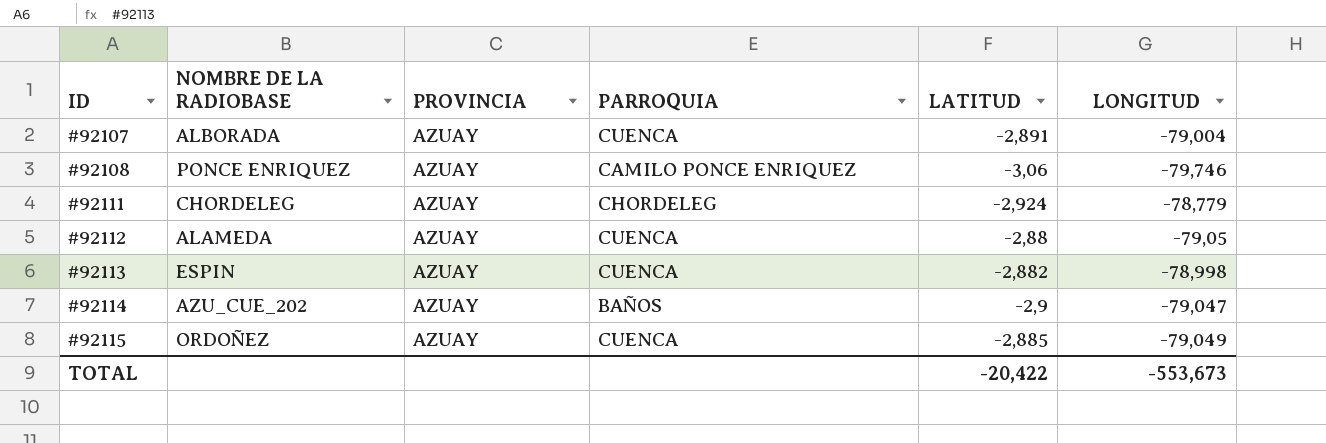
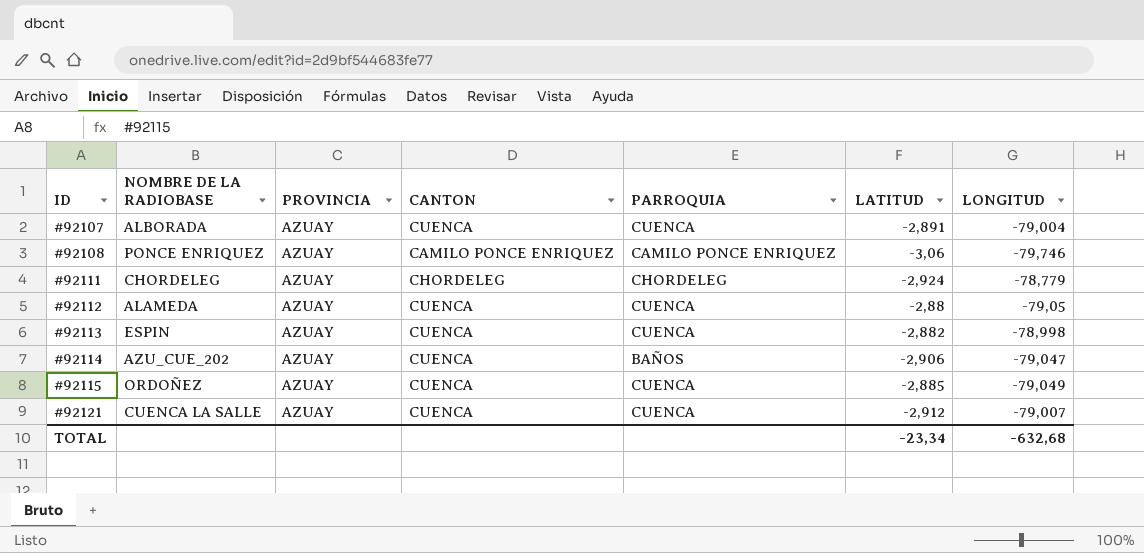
column CANTON | position: none -> 4
#92114 | LATITUD: -2,9 -> -2,906
row #92121: none -> CUENCA LA SALLE | AZUAY | CUENCA | CUENCA | -2,912 | -79,007
TOTAL | LATITUD: -20,422 -> -23,34
TOTAL | LONGITUD: -553,673 -> -632,68

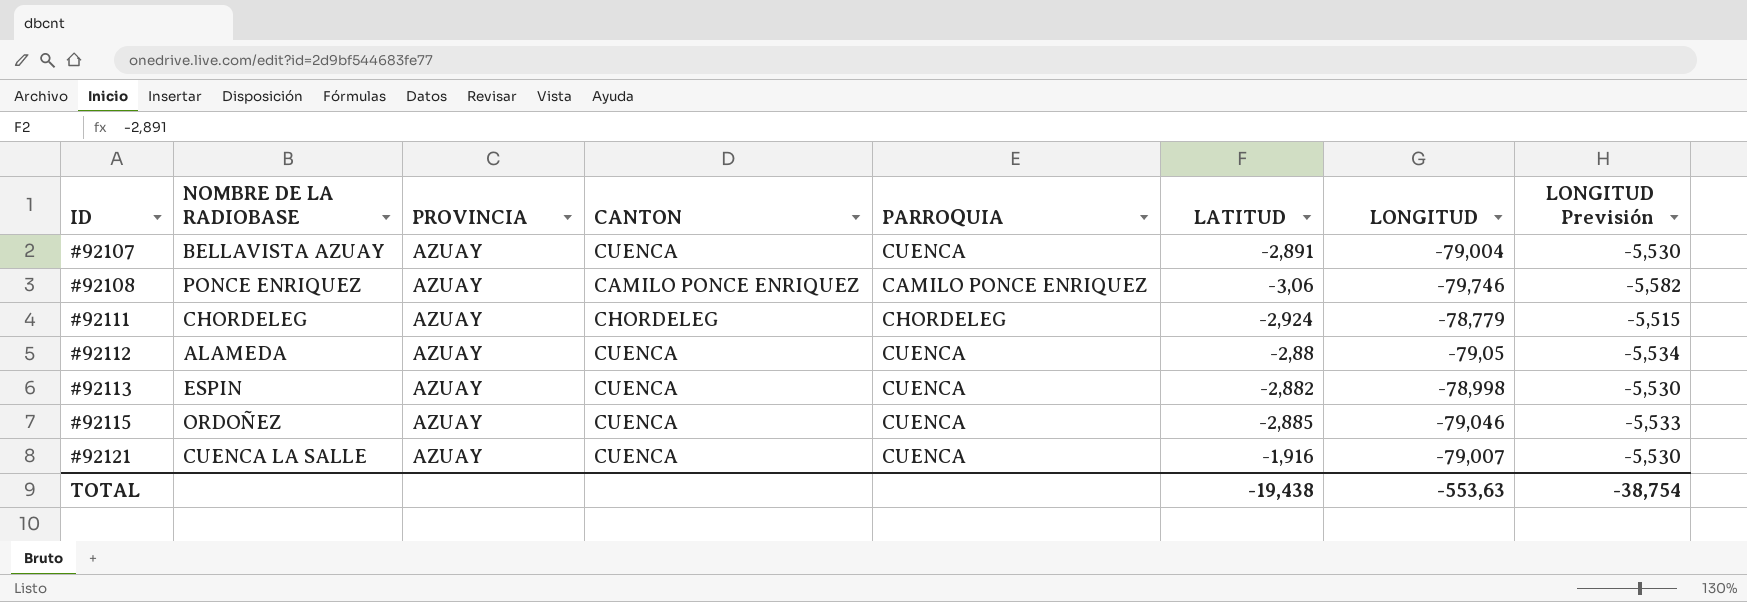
column LONGITUD Previsión | formula: none -> [LONGITUD] * 0,07
row #92114: AZU_CUE_202 | AZUAY | CUENCA | BAÑOS | -2,906 | -79,047 -> none
#92107 | NOMBRE DE LA RADIOBASE: ALBORADA -> BELLAVISTA AZUAY
#92115 | LONGITUD: -79,049 -> -79,046
#92121 | LATITUD: -2,912 -> -1,916
TOTAL | LATITUD: -23,34 -> -19,438
TOTAL | LONGITUD: -632,68 -> -553,63

